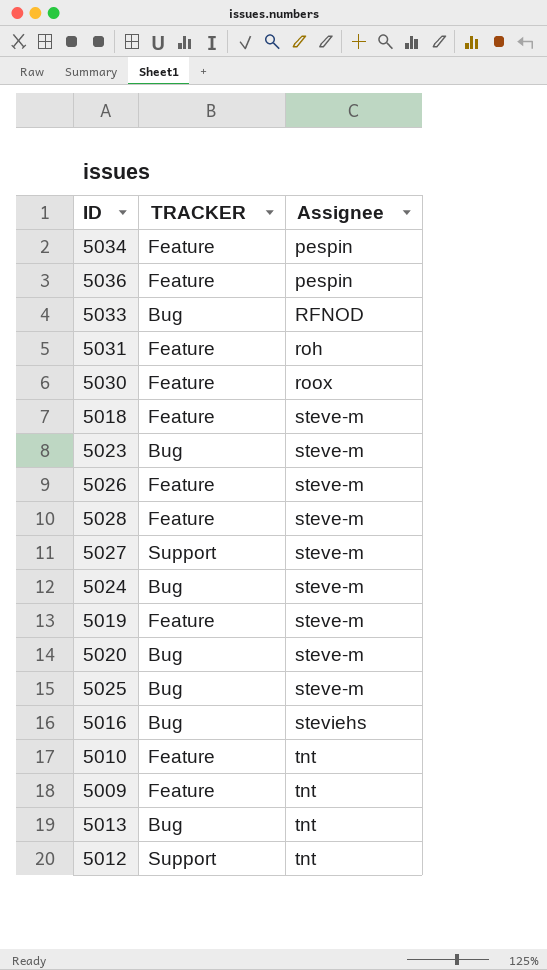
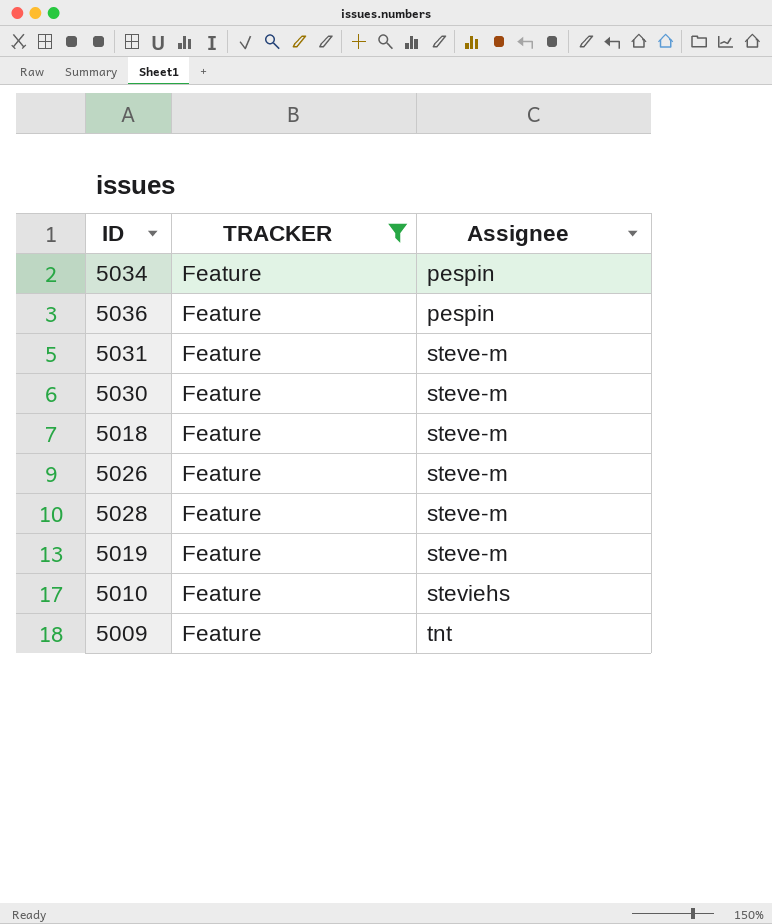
filter: none -> TRACKER = Feature
5031 | Assignee: roh -> steve-m
5030 | Assignee: roox -> steve-m
5010 | Assignee: tnt -> steviehs

